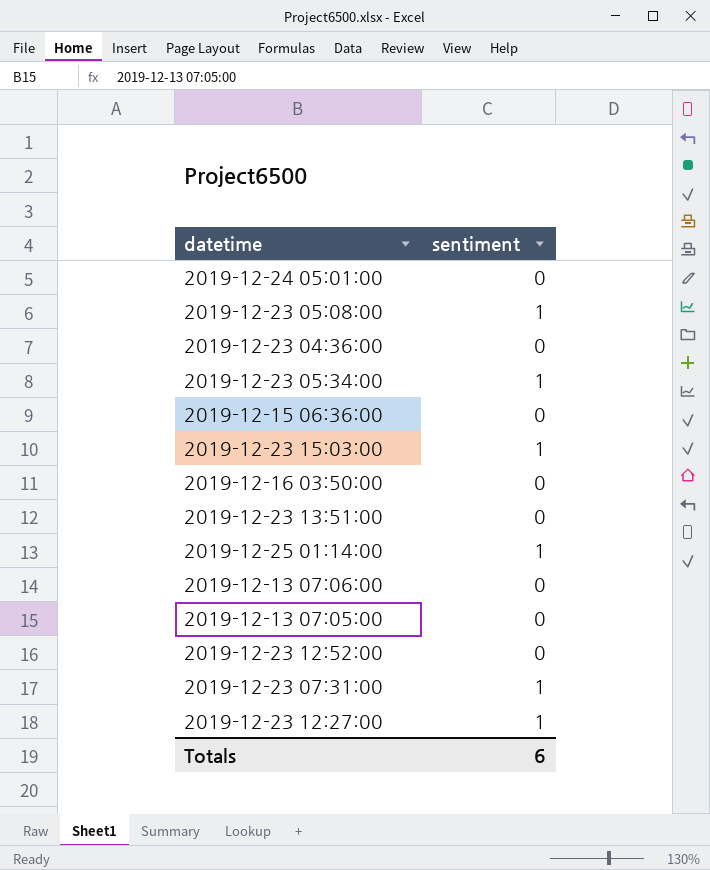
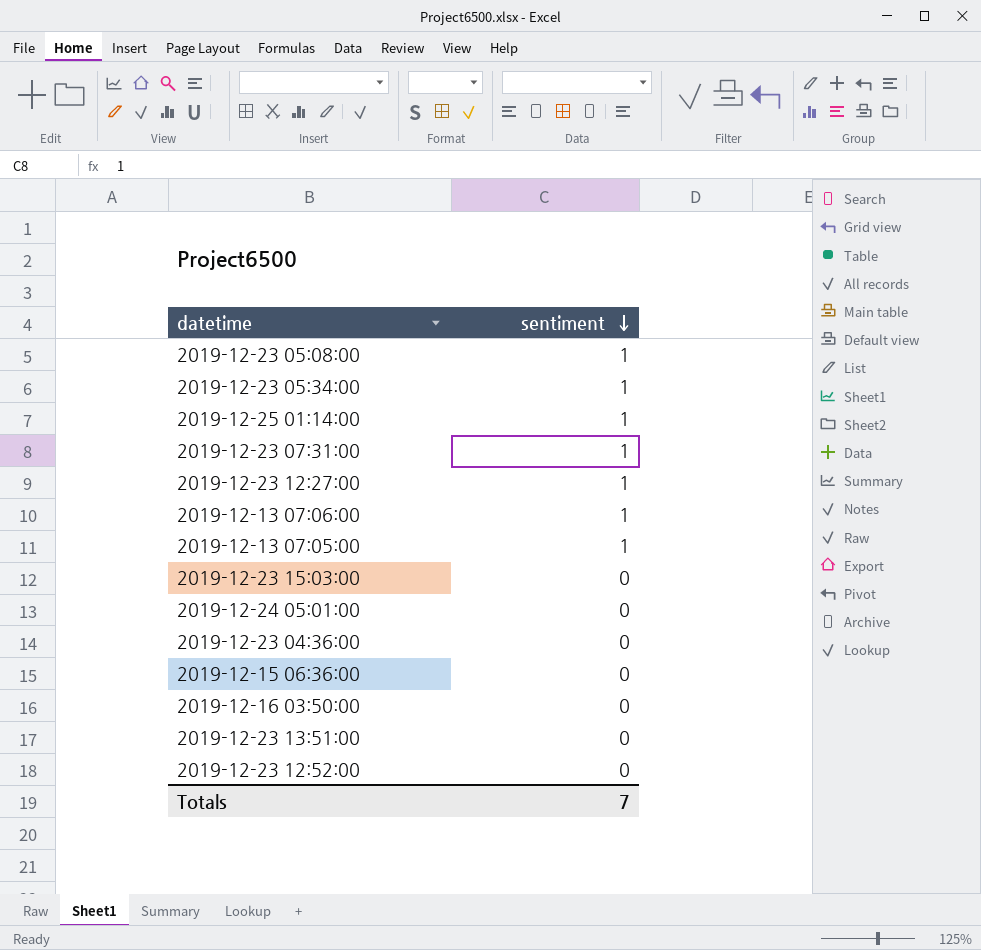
row order: none -> sentiment descending
2019-12-13 07:06:00 | sentiment: 0 -> 1
2019-12-13 07:05:00 | sentiment: 0 -> 1
2019-12-23 15:03:00 | sentiment: 1 -> 0
Totals | sentiment: 6 -> 7

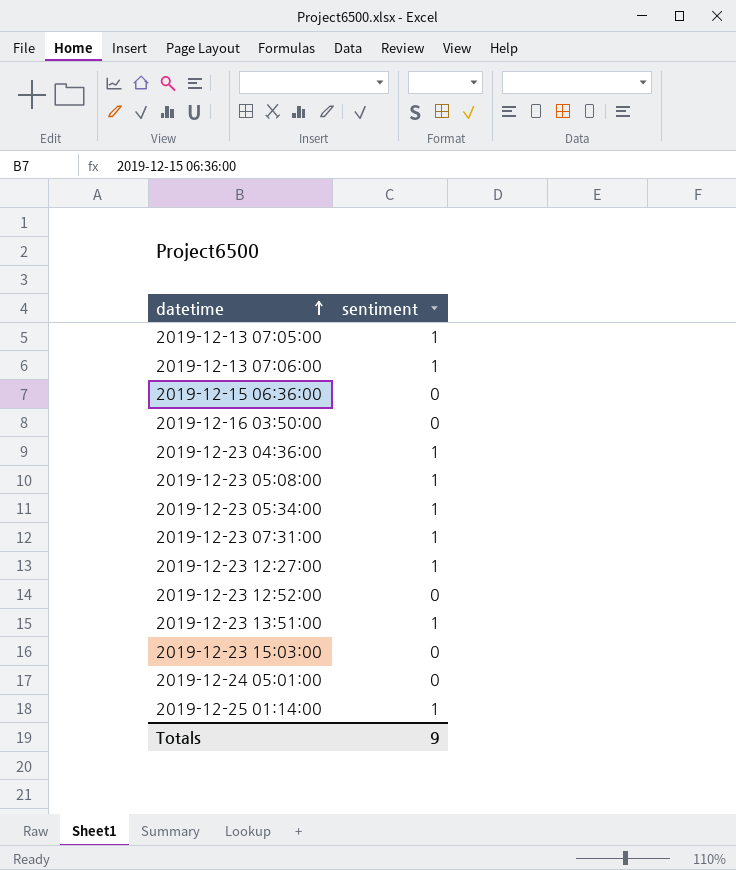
row order: sentiment descending -> datetime ascending
2019-12-23 04:36:00 | sentiment: 0 -> 1
2019-12-23 13:51:00 | sentiment: 0 -> 1
Totals | sentiment: 7 -> 9

